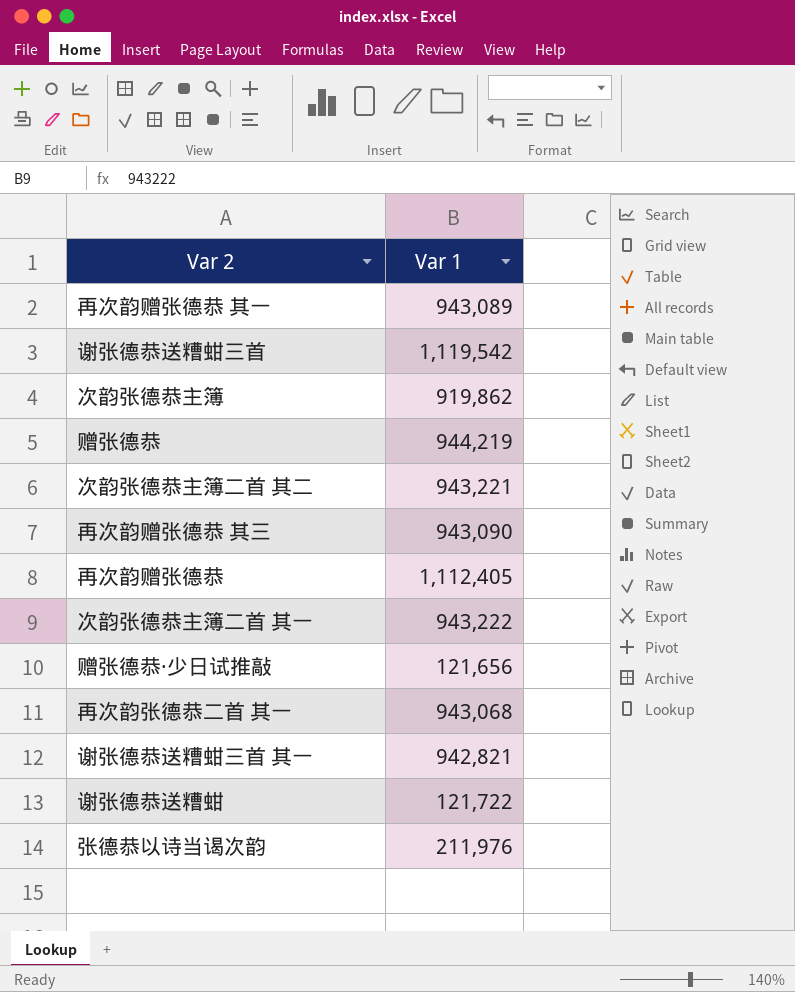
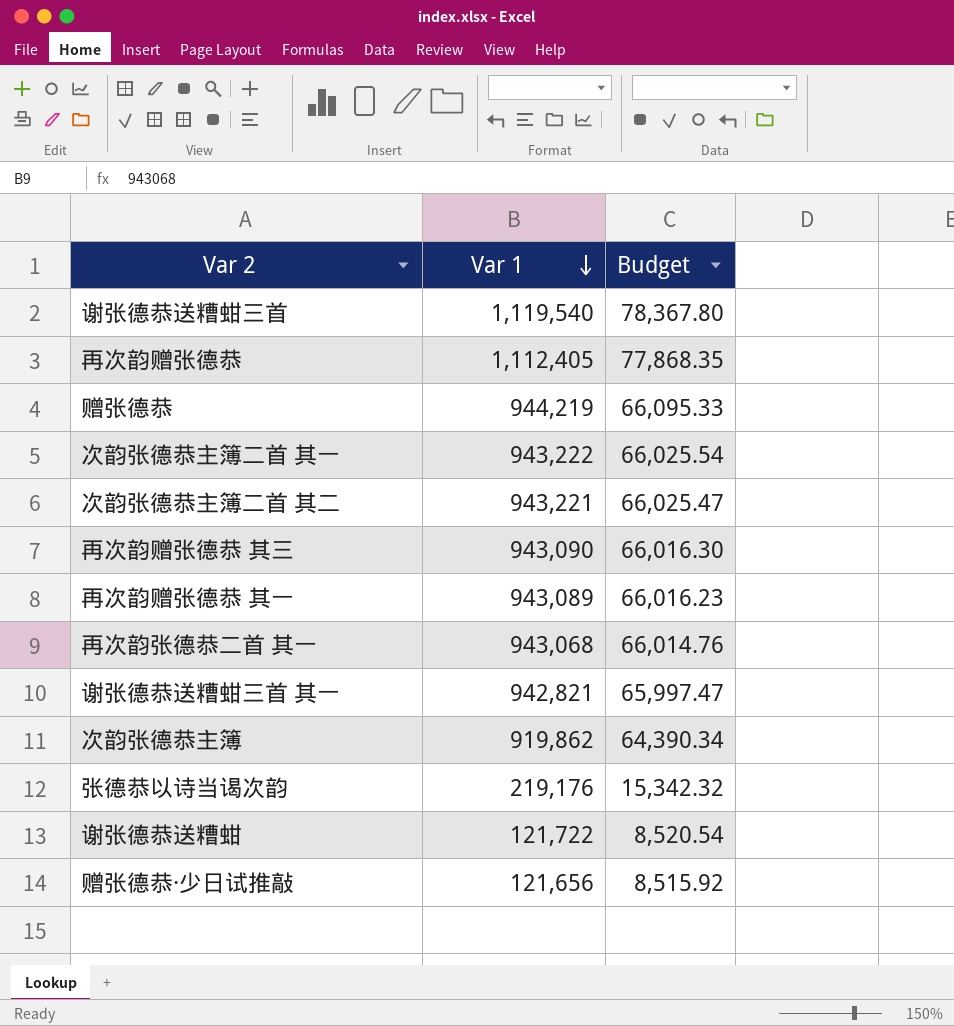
row order: none -> Var 1 descending
column Budget | formula: none -> [Var 1] * 0.07
谢张德恭送糟蚶三首 | Var 1: 1,119,542 -> 1,119,540
张德恭以诗当谒次韵 | Var 1: 211,976 -> 219,176

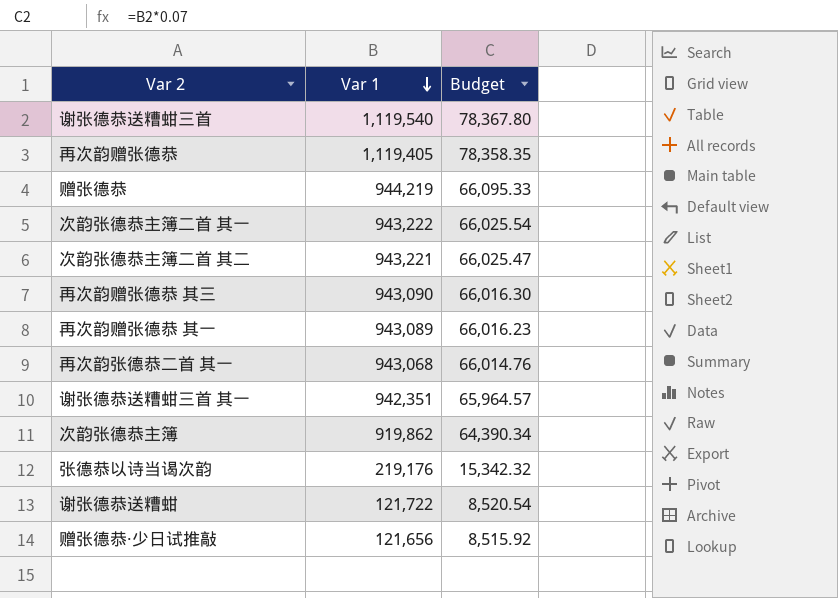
再次韵赠张德恭 | Var 1: 1,112,405 -> 1,119,405
再次韵赠张德恭 | Budget: 77,868.35 -> 78,358.35
谢张德恭送糟蚶三首 其一 | Var 1: 942,821 -> 942,351
谢张德恭送糟蚶三首 其一 | Budget: 65,997.47 -> 65,964.57

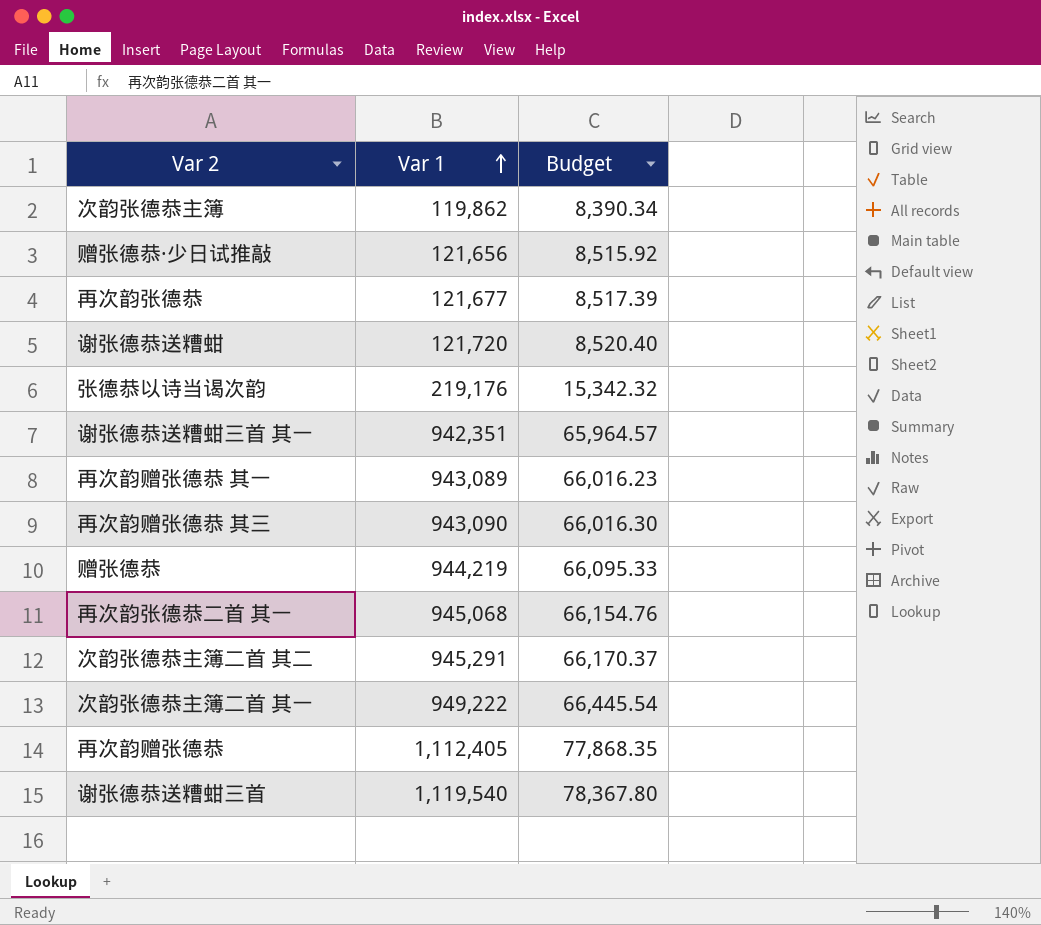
row order: Var 1 descending -> Var 1 ascending
次韵张德恭主簿 | Var 1: 919,862 -> 119,862
次韵张德恭主簿 | Budget: 64,390.34 -> 8,390.34
row 再次韵张德恭: none -> 121,677 | 8,517.39
谢张德恭送糟蚶 | Var 1: 121,722 -> 121,720
谢张德恭送糟蚶 | Budget: 8,520.54 -> 8,520.40
再次韵张德恭二首 其一 | Var 1: 943,068 -> 945,068
再次韵张德恭二首 其一 | Budget: 66,014.76 -> 66,154.76
次韵张德恭主簿二首 其二 | Var 1: 943,221 -> 945,291
次韵张德恭主簿二首 其二 | Budget: 66,025.47 -> 66,170.37
次韵张德恭主簿二首 其一 | Var 1: 943,222 -> 949,222
次韵张德恭主簿二首 其一 | Budget: 66,025.54 -> 66,445.54
再次韵赠张德恭 | Var 1: 1,119,405 -> 1,112,405
再次韵赠张德恭 | Budget: 78,358.35 -> 77,868.35

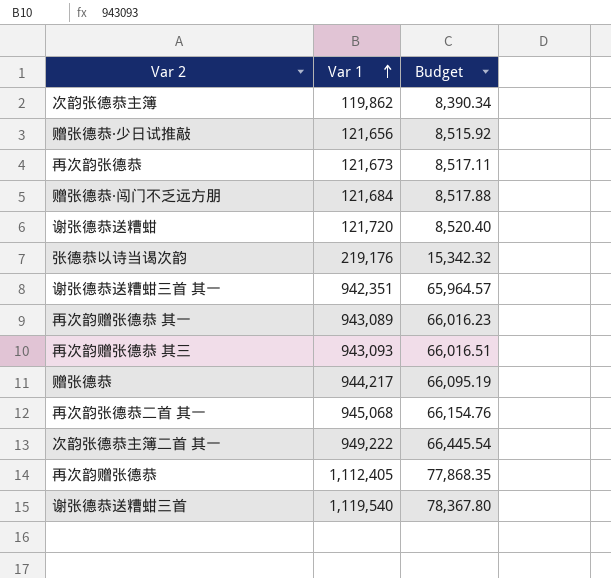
row 次韵张德恭主簿二首 其二: 945,291 | 66,170.37 -> none
再次韵张德恭 | Var 1: 121,677 -> 121,673
再次韵张德恭 | Budget: 8,517.39 -> 8,517.11
row 赠张德恭·闯门不乏远方朋: none -> 121,684 | 8,517.88
再次韵赠张德恭 其三 | Var 1: 943,090 -> 943,093
再次韵赠张德恭 其三 | Budget: 66,016.30 -> 66,016.51
赠张德恭 | Var 1: 944,219 -> 944,217
赠张德恭 | Budget: 66,095.33 -> 66,095.19

